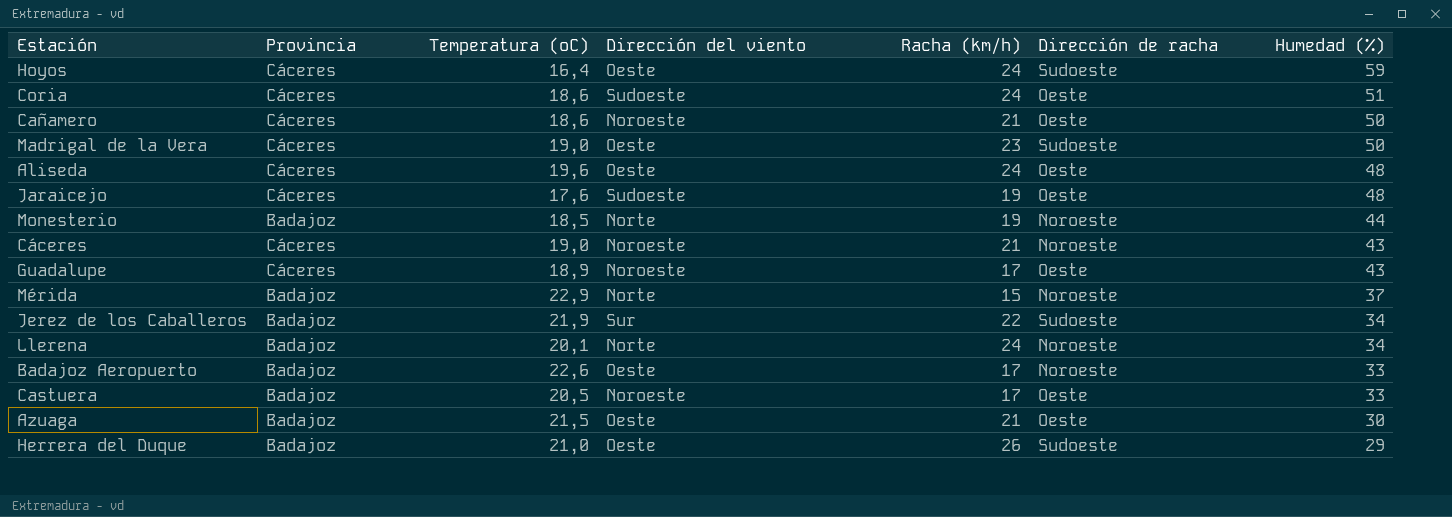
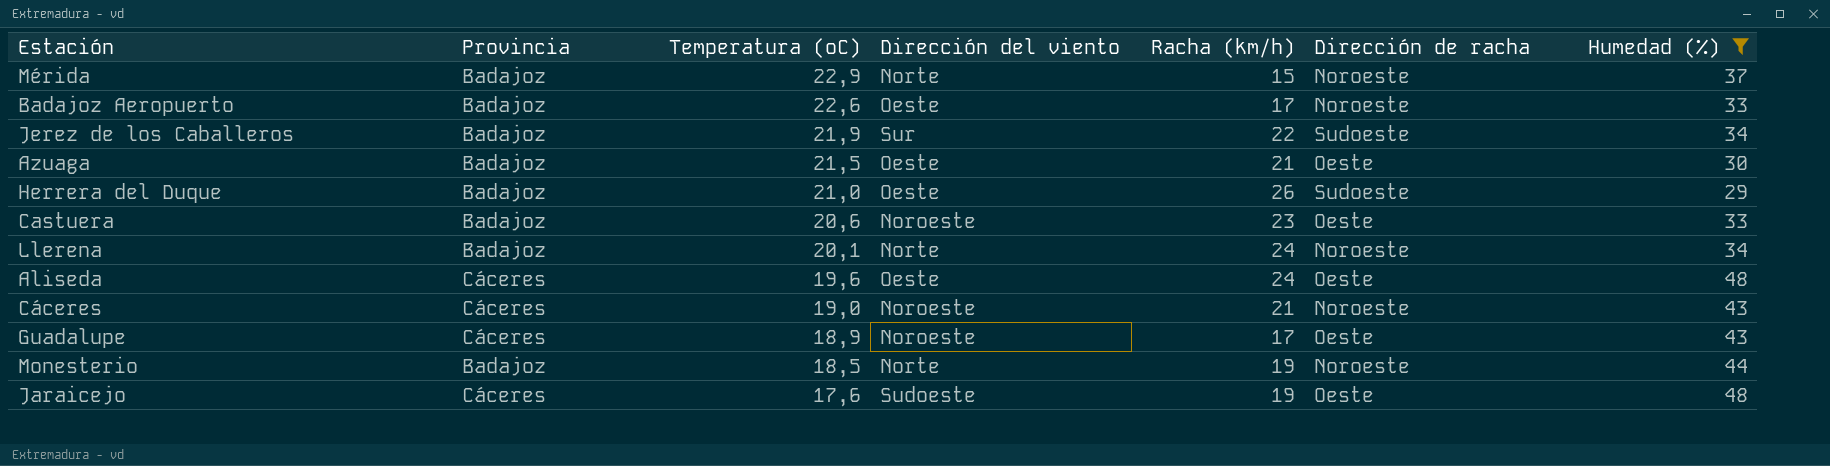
filter: none -> Humedad (%) <= 48
row order: Humedad (%) descending -> Temperatura (ºC) descending
Castuera | Temperatura (ºC): 20,5 -> 20,6
Castuera | Racha (km/h): 17 -> 23

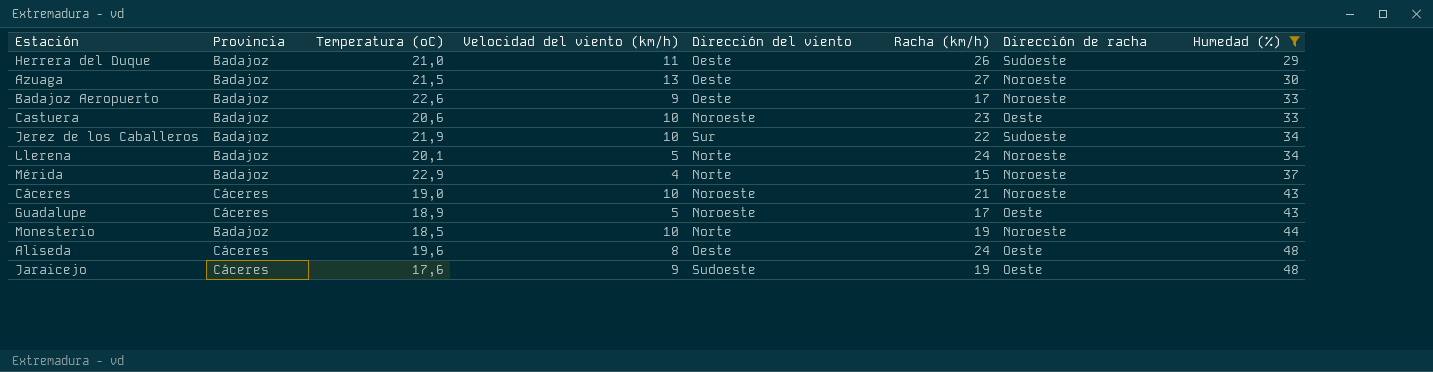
row order: Temperatura (ºC) descending -> Humedad (%) ascending
column Velocidad del viento (km/h) | position: none -> 4
Azuaga | Racha (km/h): 21 -> 27
Azuaga | Dirección de racha: Oeste -> Noroeste

